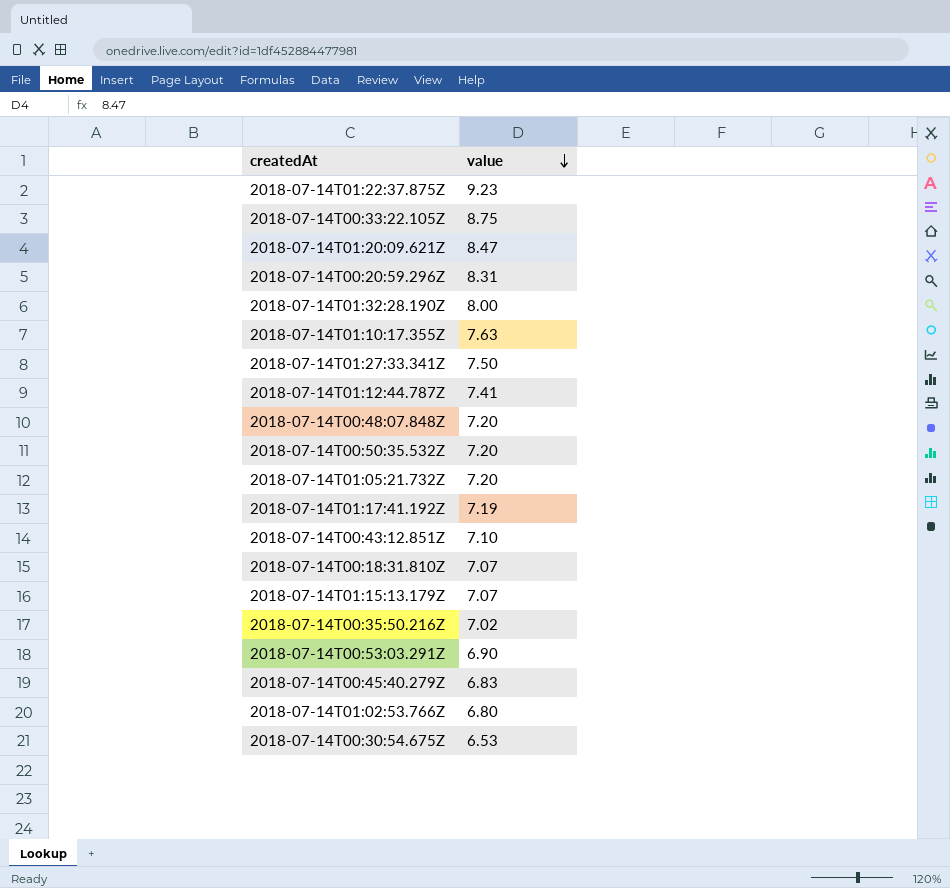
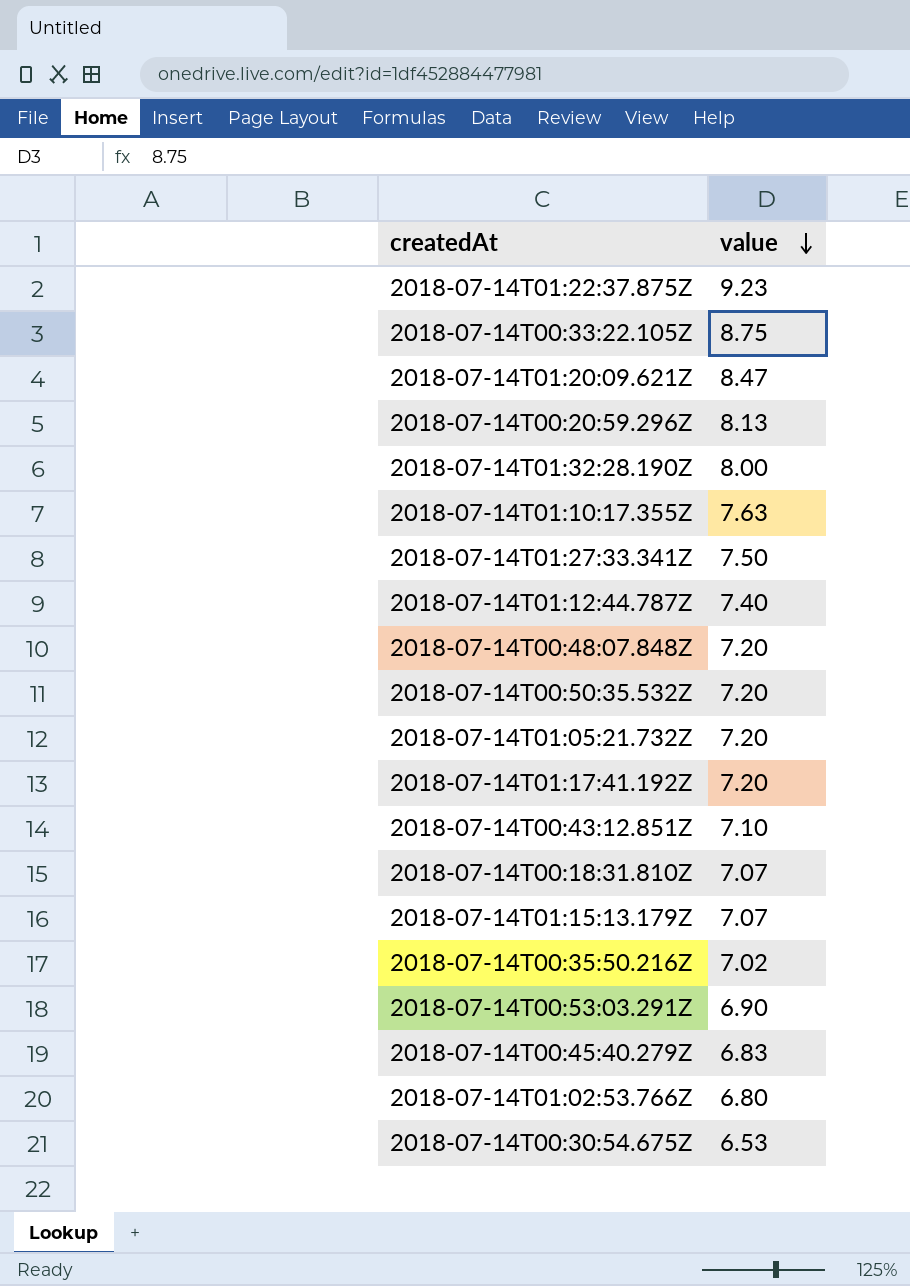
2018-07-14T00:20:59.296Z | value: 8.31 -> 8.13
2018-07-14T01:12:44.787Z | value: 7.41 -> 7.40
2018-07-14T01:17:41.192Z | value: 7.19 -> 7.20

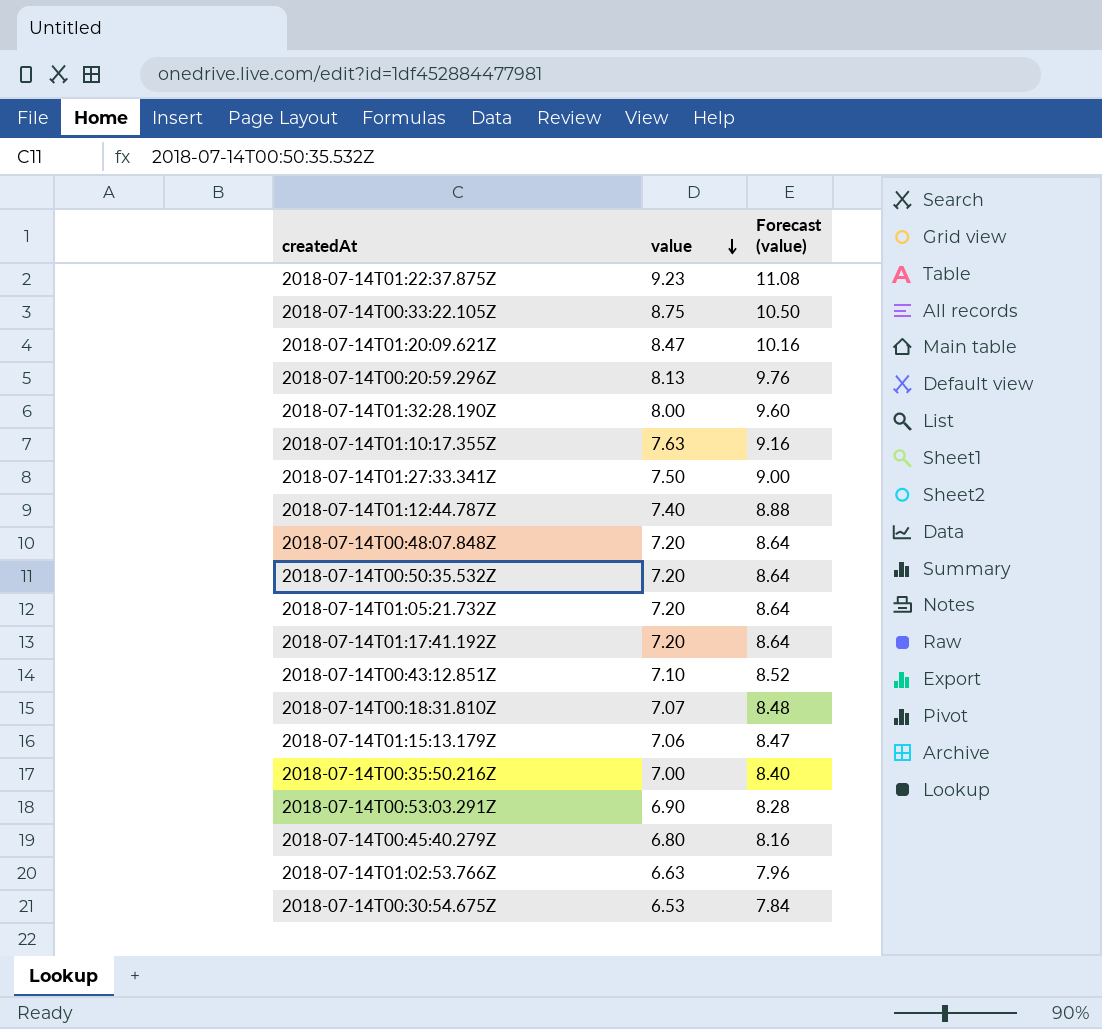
column Forecast (value) | formula: none -> [value] * 1.2
2018-07-14T01:15:13.179Z | value: 7.07 -> 7.06
2018-07-14T00:35:50.216Z | value: 7.02 -> 7.00
2018-07-14T00:45:40.279Z | value: 6.83 -> 6.80
2018-07-14T01:02:53.766Z | value: 6.80 -> 6.63

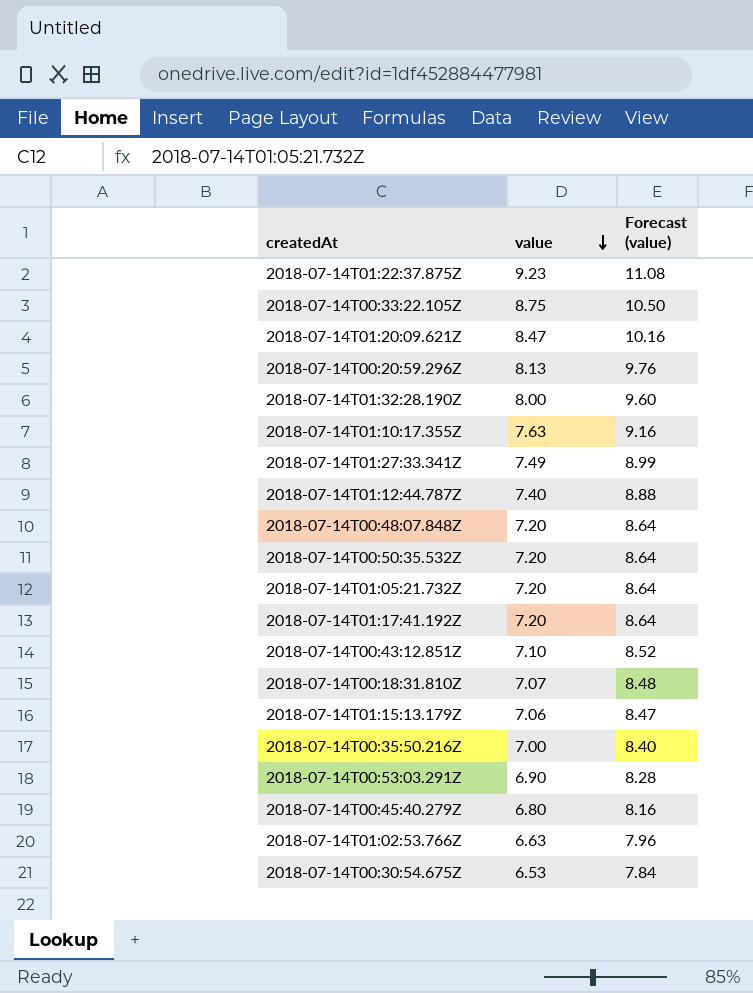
2018-07-14T01:27:33.341Z | value: 7.50 -> 7.49
2018-07-14T01:27:33.341Z | Forecast (value): 9.00 -> 8.99

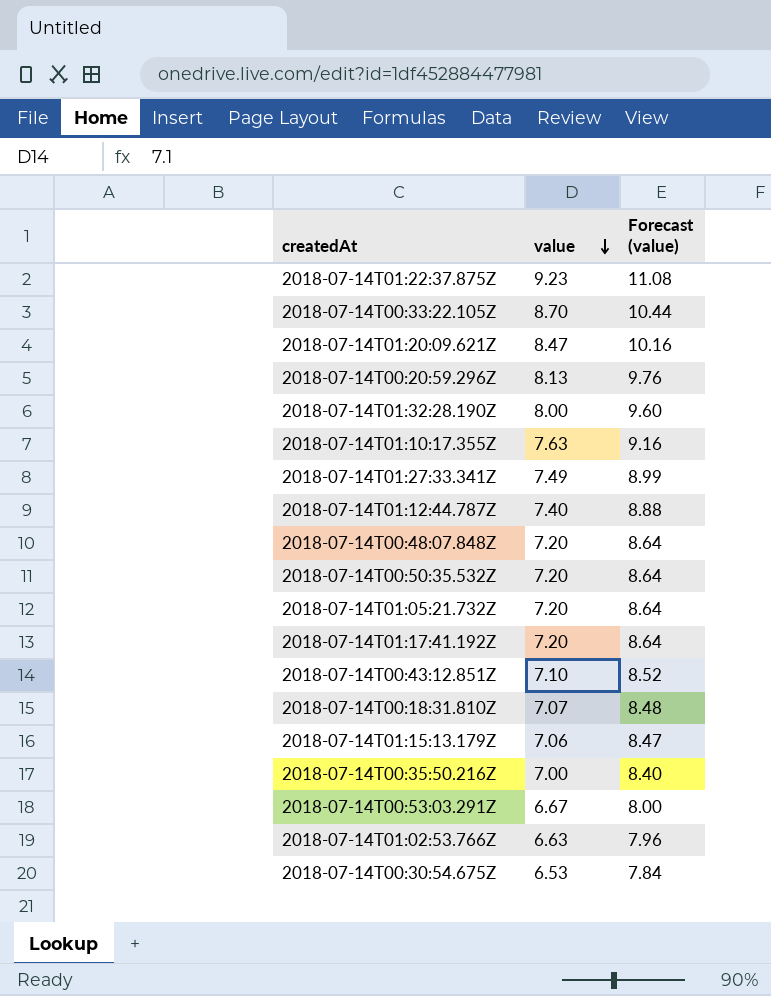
row 2018-07-14T00:45:40.279Z: 6.80 | 8.16 -> none
2018-07-14T00:33:22.105Z | value: 8.75 -> 8.70
2018-07-14T00:33:22.105Z | Forecast (value): 10.50 -> 10.44
2018-07-14T00:53:03.291Z | value: 6.90 -> 6.67
2018-07-14T00:53:03.291Z | Forecast (value): 8.28 -> 8.00

